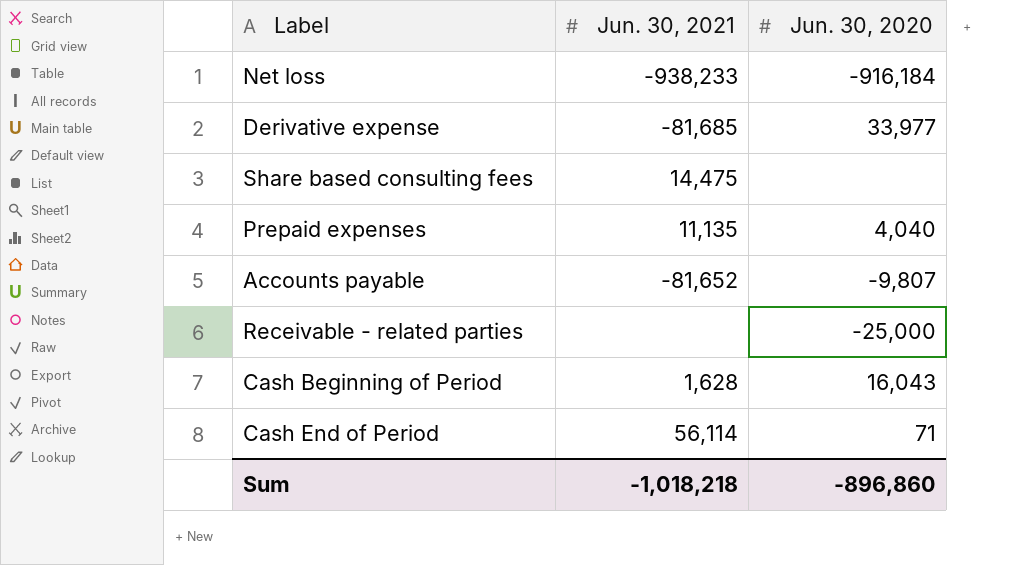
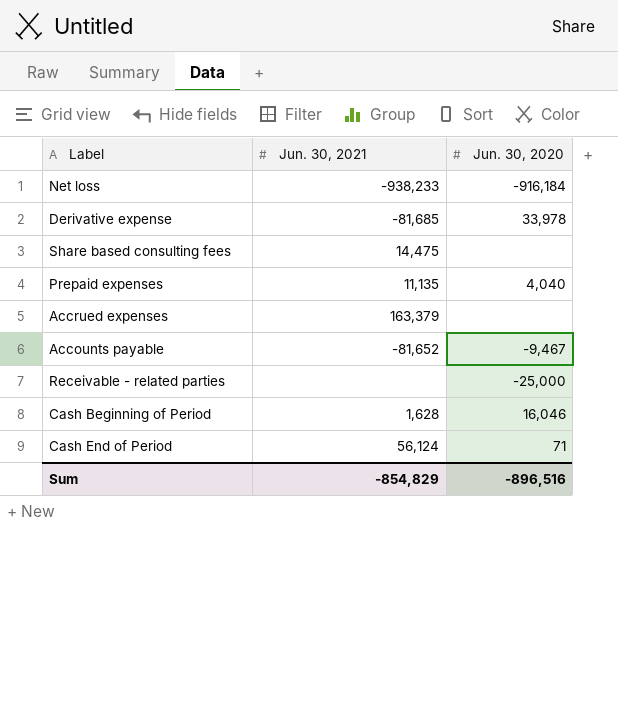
Derivative expense | Jun. 30, 2020: 33,977 -> 33,978
row Accrued expenses: none -> 163,379 | none
Accounts payable | Jun. 30, 2020: -9,807 -> -9,467
Cash Beginning of Period | Jun. 30, 2020: 16,043 -> 16,046
Cash End of Period | Jun. 30, 2021: 56,114 -> 56,124
Sum | Jun. 30, 2021: -1,018,218 -> -854,829
Sum | Jun. 30, 2020: -896,860 -> -896,516

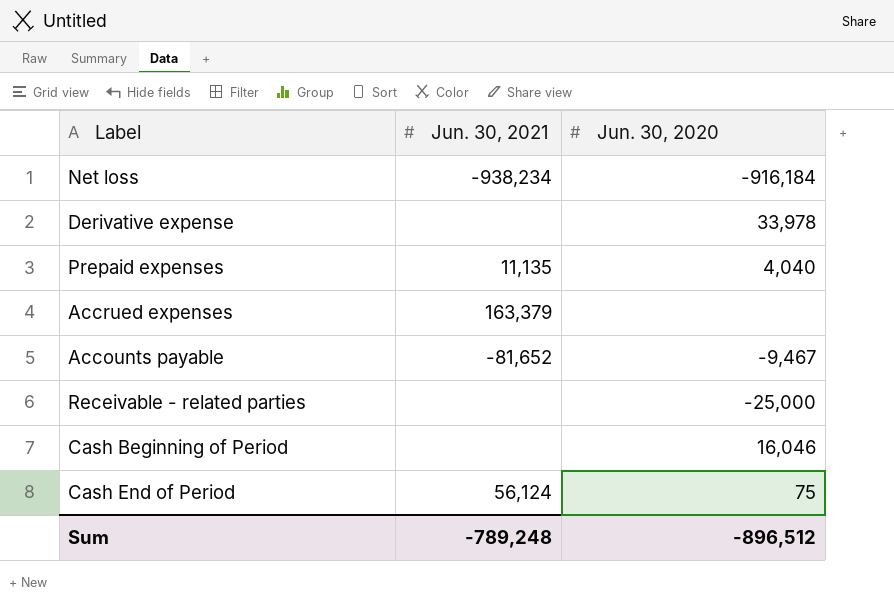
row Share based consulting fees: 14,475 | none -> none
Net loss | Jun. 30, 2021: -938,233 -> -938,234
Derivative expense | Jun. 30, 2021: -81,685 -> none
Cash Beginning of Period | Jun. 30, 2021: 1,628 -> none
Cash End of Period | Jun. 30, 2020: 71 -> 75
Sum | Jun. 30, 2021: -854,829 -> -789,248
Sum | Jun. 30, 2020: -896,516 -> -896,512

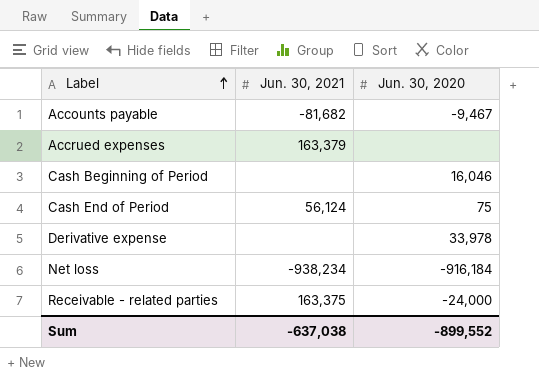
row order: none -> Label ascending
row Prepaid expenses: 11,135 | 4,040 -> none
Accounts payable | Jun. 30, 2021: -81,652 -> -81,682
Receivable - related parties | Jun. 30, 2021: none -> 163,375
Receivable - related parties | Jun. 30, 2020: -25,000 -> -24,000
Sum | Jun. 30, 2021: -789,248 -> -637,038
Sum | Jun. 30, 2020: -896,512 -> -899,552

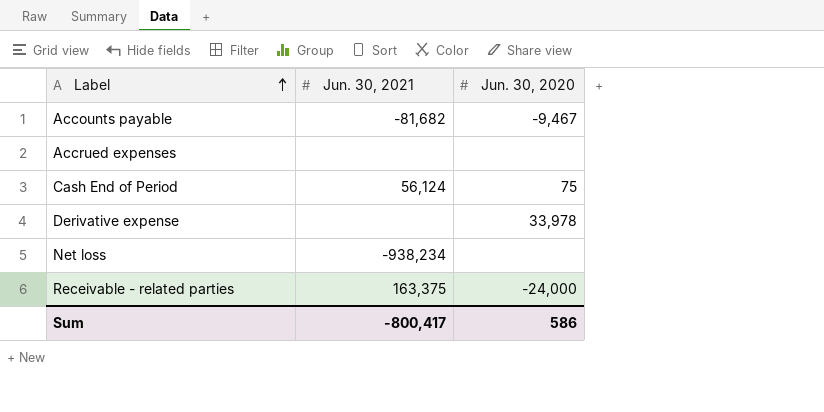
row Cash Beginning of Period: none | 16,046 -> none
Accrued expenses | Jun. 30, 2021: 163,379 -> none
Net loss | Jun. 30, 2020: -916,184 -> none
Sum | Jun. 30, 2021: -637,038 -> -800,417
Sum | Jun. 30, 2020: -899,552 -> 586

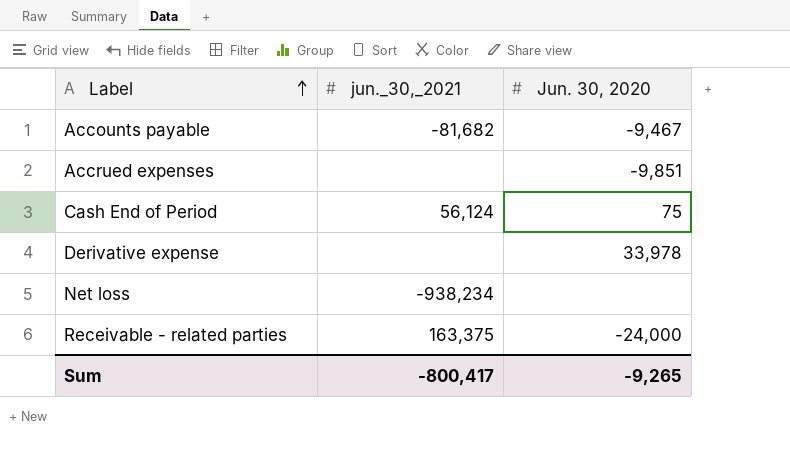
column name: Jun. 30, 2021 -> jun._30,_2021
Accrued expenses | Jun. 30, 2020: none -> -9,851
Sum | Jun. 30, 2020: 586 -> -9,265

